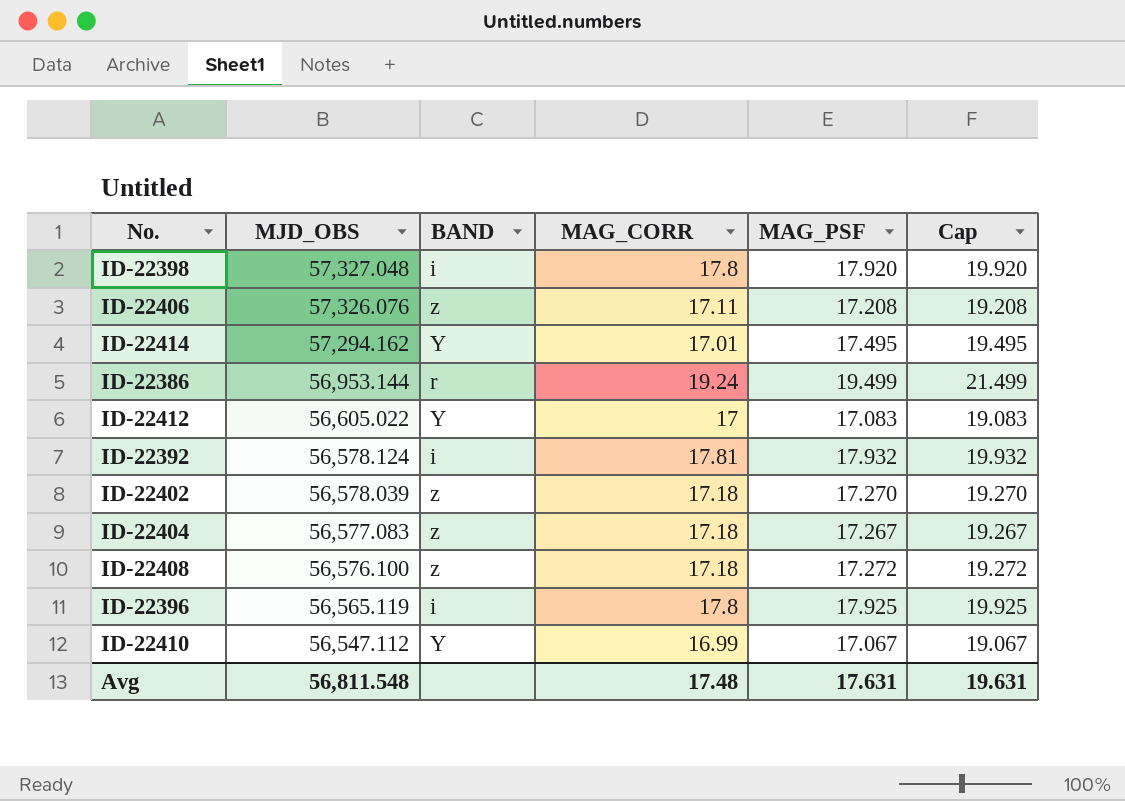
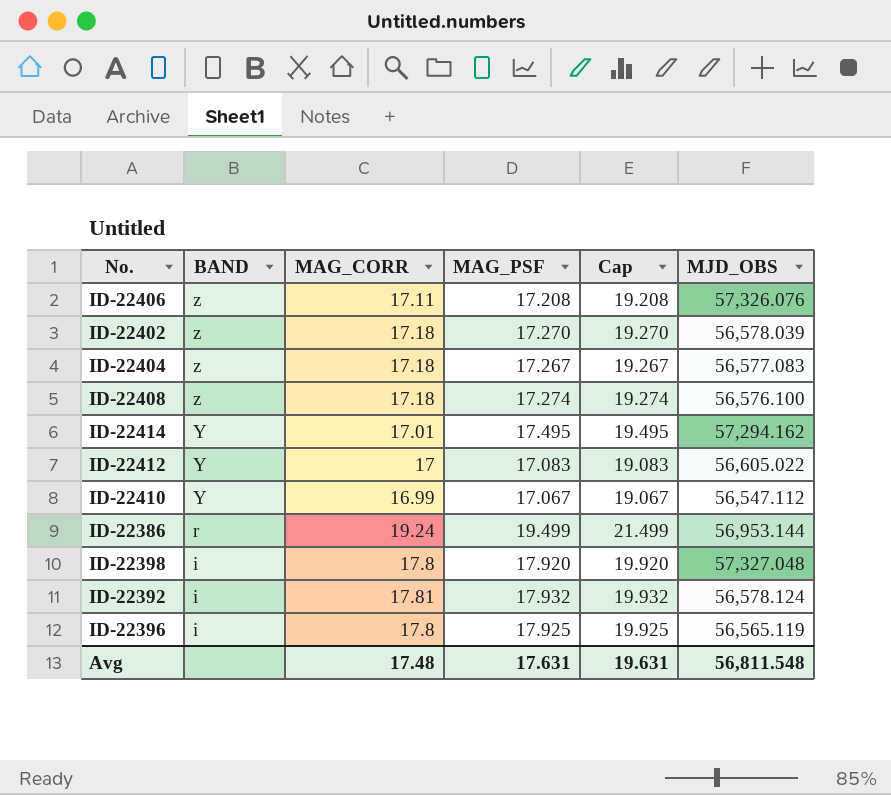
row order: MJD_OBS descending -> BAND descending
column MJD_OBS | position: 2 -> 6
ID-22408 | MAG_PSF: 17.272 -> 17.274
ID-22408 | Cap: 19.272 -> 19.274

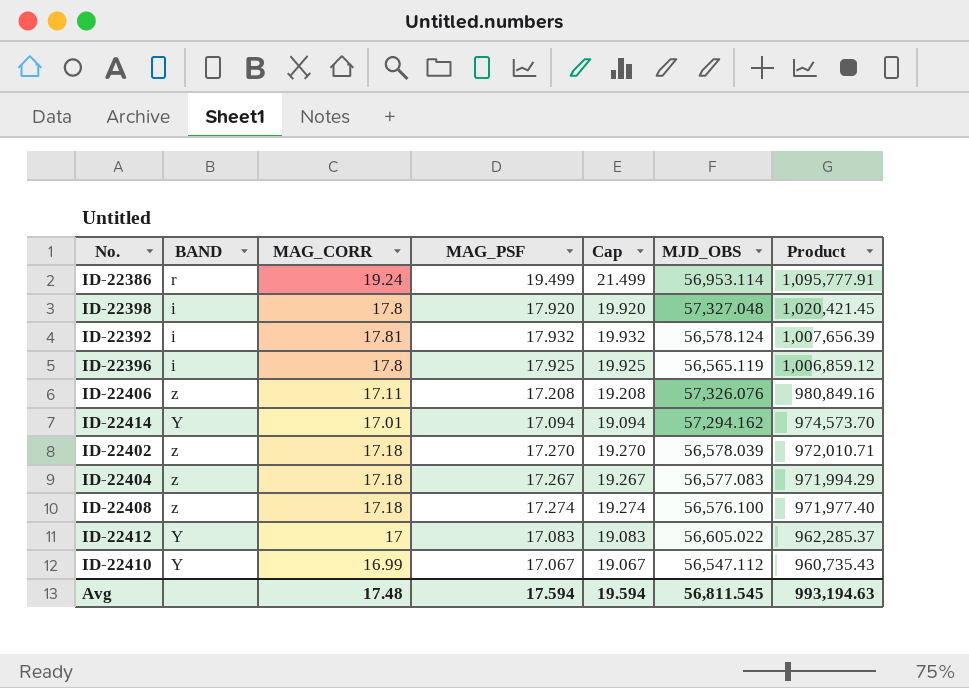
row order: BAND descending -> Product descending
column Product | formula: none -> [MAG_CORR] * [MJD_OBS]
ID-22386 | MJD_OBS: 56,953.144 -> 56,953.114
ID-22414 | MAG_PSF: 17.495 -> 17.094
ID-22414 | Cap: 19.495 -> 19.094
Avg | MAG_PSF: 17.631 -> 17.594
Avg | Cap: 19.631 -> 19.594
Avg | MJD_OBS: 56,811.548 -> 56,811.545

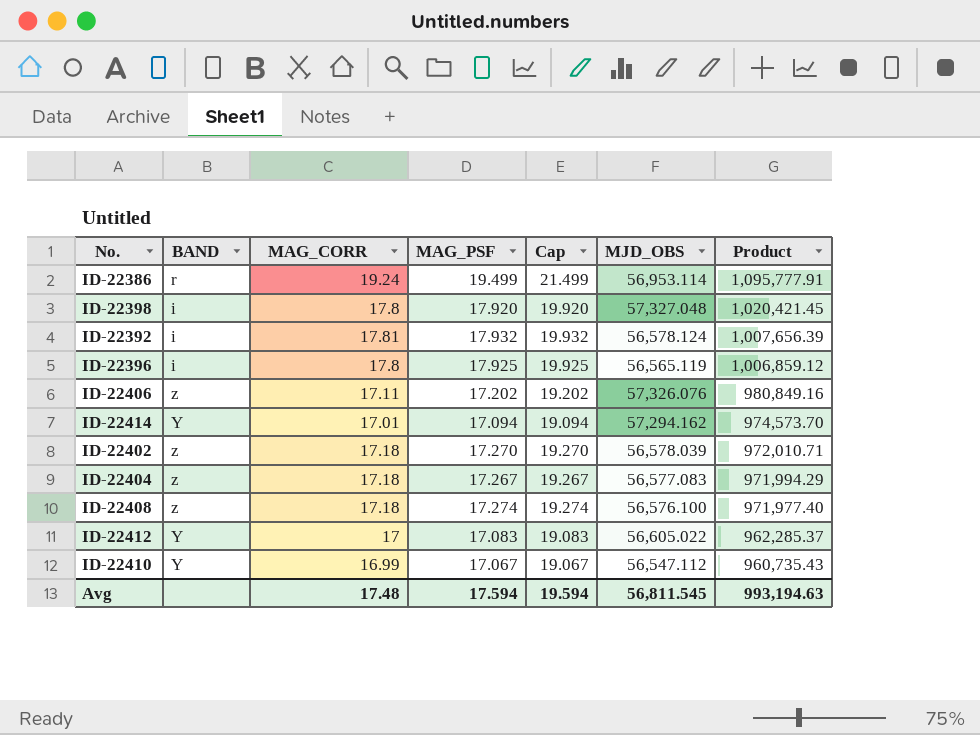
ID-22406 | MAG_PSF: 17.208 -> 17.202
ID-22406 | Cap: 19.208 -> 19.202

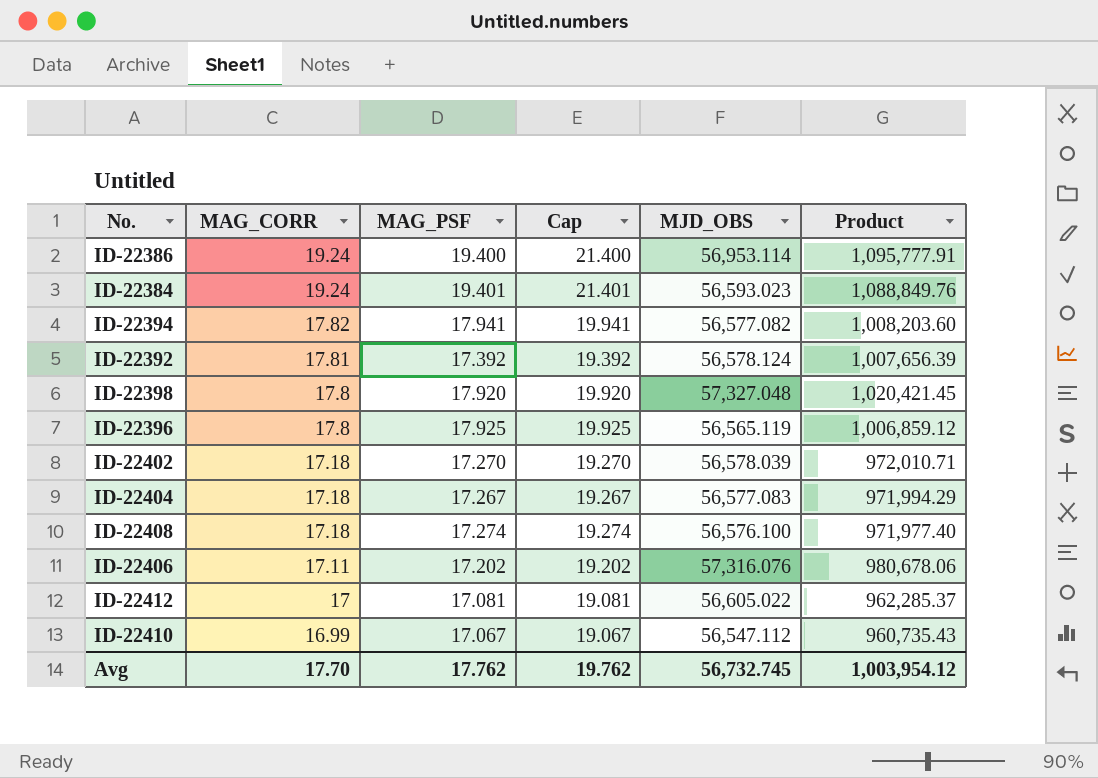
row order: Product descending -> MAG_CORR descending
column BAND | position: 2 -> none
row ID-22414: Y | 17.01 | 17.094 | 19.094 | 57,294.162 | 974,573.70 -> none
ID-22386 | MAG_PSF: 19.499 -> 19.400
ID-22386 | Cap: 21.499 -> 21.400
row ID-22384: none -> 19.24 | 19.401 | 21.401 | 56,593.023 | 1,088,849.76
row ID-22394: none -> 17.82 | 17.941 | 19.941 | 56,577.082 | 1,008,203.60
ID-22392 | MAG_PSF: 17.932 -> 17.392
ID-22392 | Cap: 19.932 -> 19.392
ID-22406 | MJD_OBS: 57,326.076 -> 57,316.076
ID-22406 | Product: 980,849.16 -> 980,678.06
ID-22412 | MAG_PSF: 17.083 -> 17.081
ID-22412 | Cap: 19.083 -> 19.081
Avg | MAG_CORR: 17.48 -> 17.70
Avg | MAG_PSF: 17.594 -> 17.762
Avg | Cap: 19.594 -> 19.762
Avg | MJD_OBS: 56,811.545 -> 56,732.745
Avg | Product: 993,194.63 -> 1,003,954.12

